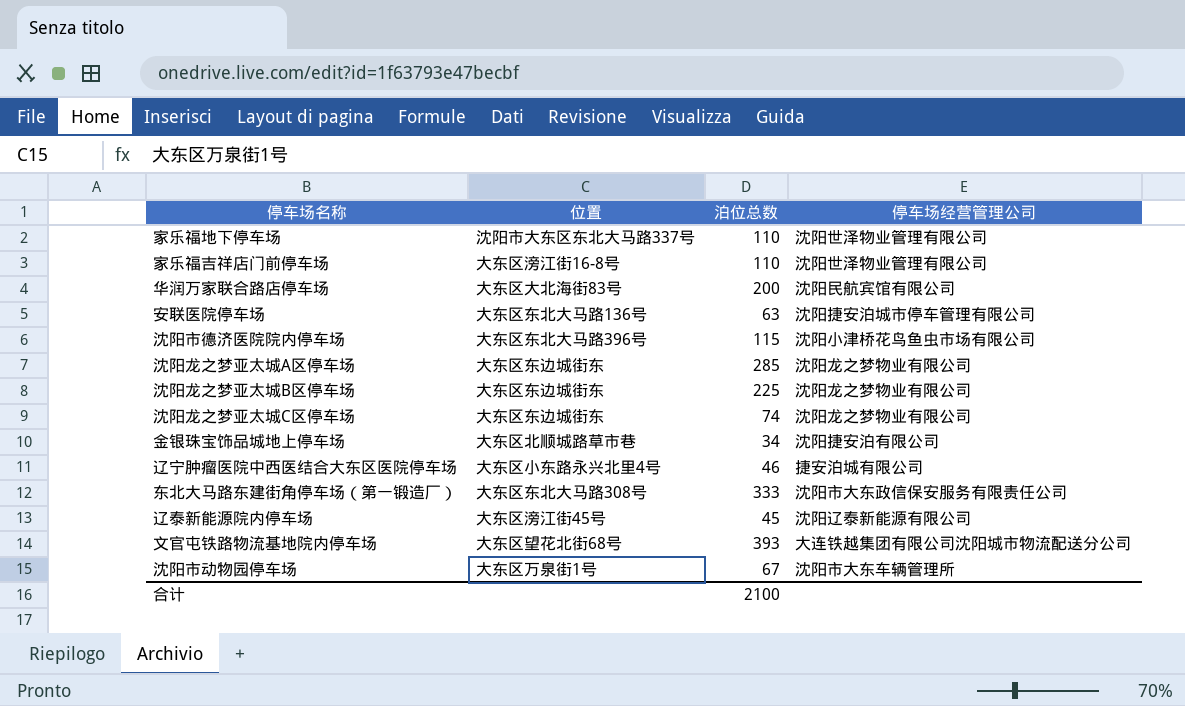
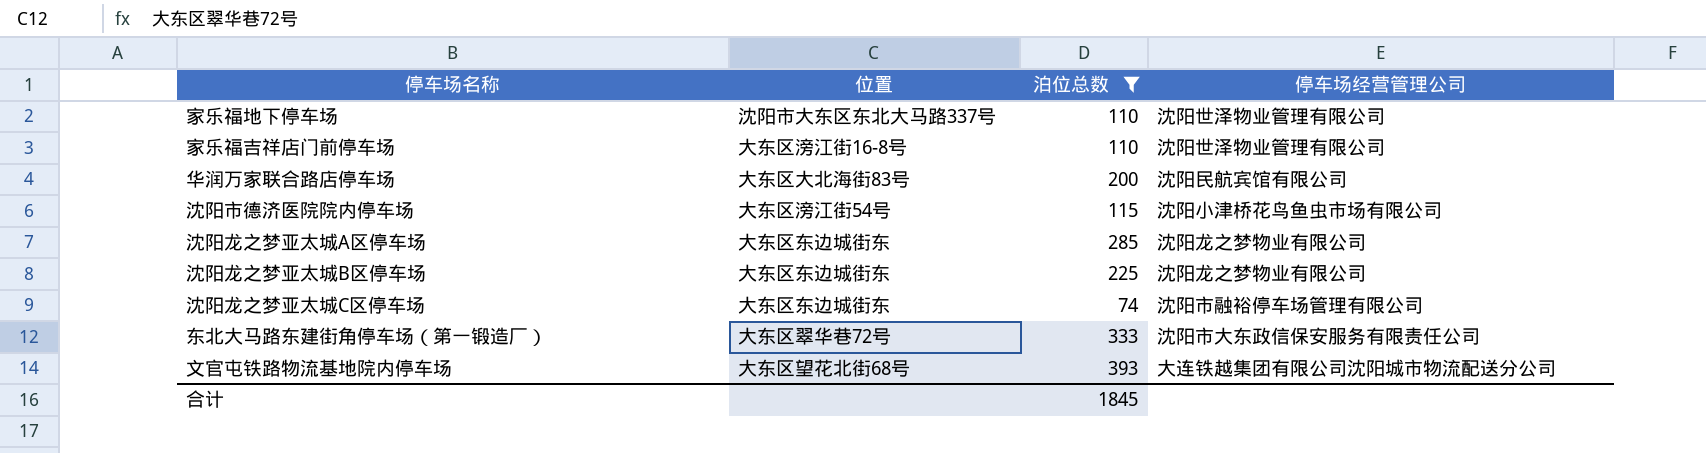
filter: none -> 泊位总数 >= 74
沈阳市德济医院院内停车场 | 位置: 大东区东北大马路396号 -> 大东区滂江街54号
沈阳龙之梦亚太城C区停车场 | 停车场经营管理公司: 沈阳龙之梦物业有限公司 -> 沈阳市融裕停车场管理有限公司
东北大马路东建街角停车场（第一锻造厂） | 位置: 大东区东北大马路308号 -> 大东区翠华巷72号
合计 | 泊位总数: 2100 -> 1845

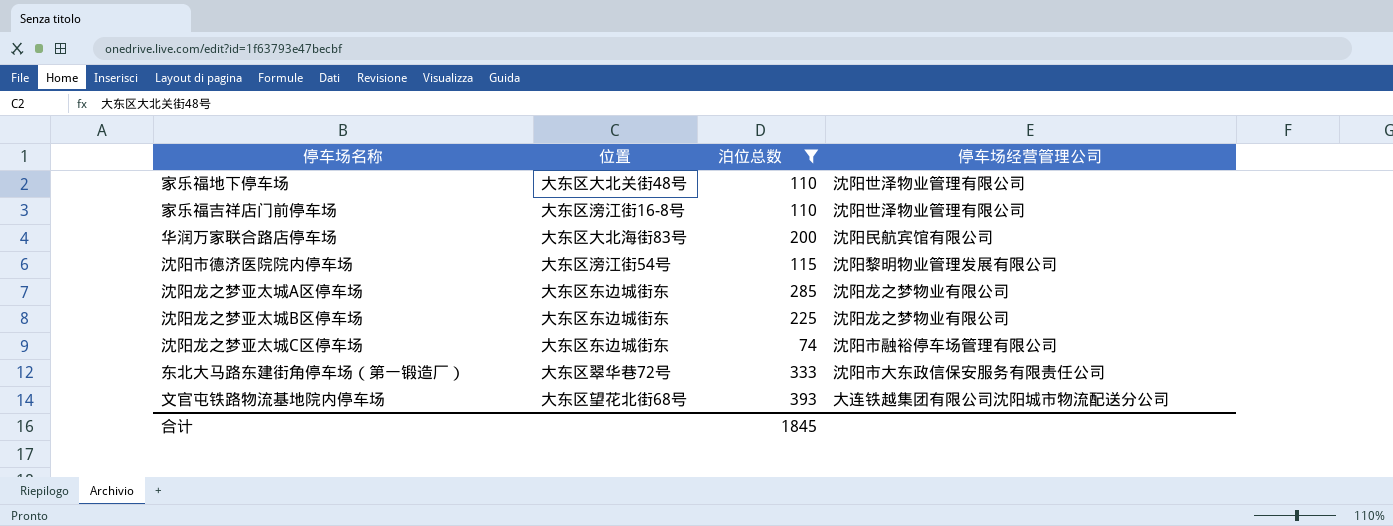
家乐福地下停车场 | 位置: 沈阳市大东区东北大马路337号 -> 大东区大北关街48号
沈阳市德济医院院内停车场 | 停车场经营管理公司: 沈阳小津桥花鸟鱼虫市场有限公司 -> 沈阳黎明物业管理发展有限公司

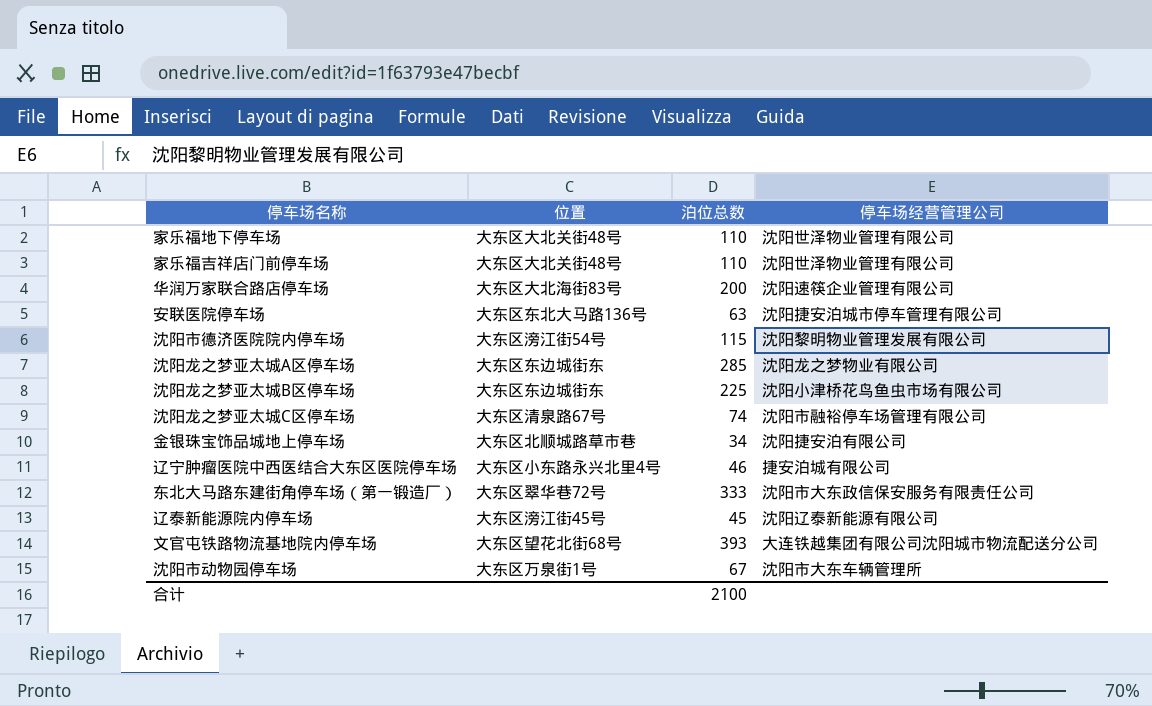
filter: 泊位总数 >= 74 -> none
家乐福吉祥店门前停车场 | 位置: 大东区滂江街16-8号 -> 大东区大北关街48号
华润万家联合路店停车场 | 停车场经营管理公司: 沈阳民航宾馆有限公司 -> 沈阳速筷企业管理有限公司
沈阳龙之梦亚太城B区停车场 | 停车场经营管理公司: 沈阳龙之梦物业有限公司 -> 沈阳小津桥花鸟鱼虫市场有限公司
沈阳龙之梦亚太城C区停车场 | 位置: 大东区东边城街东 -> 大东区清泉路67号
合计 | 泊位总数: 1845 -> 2100

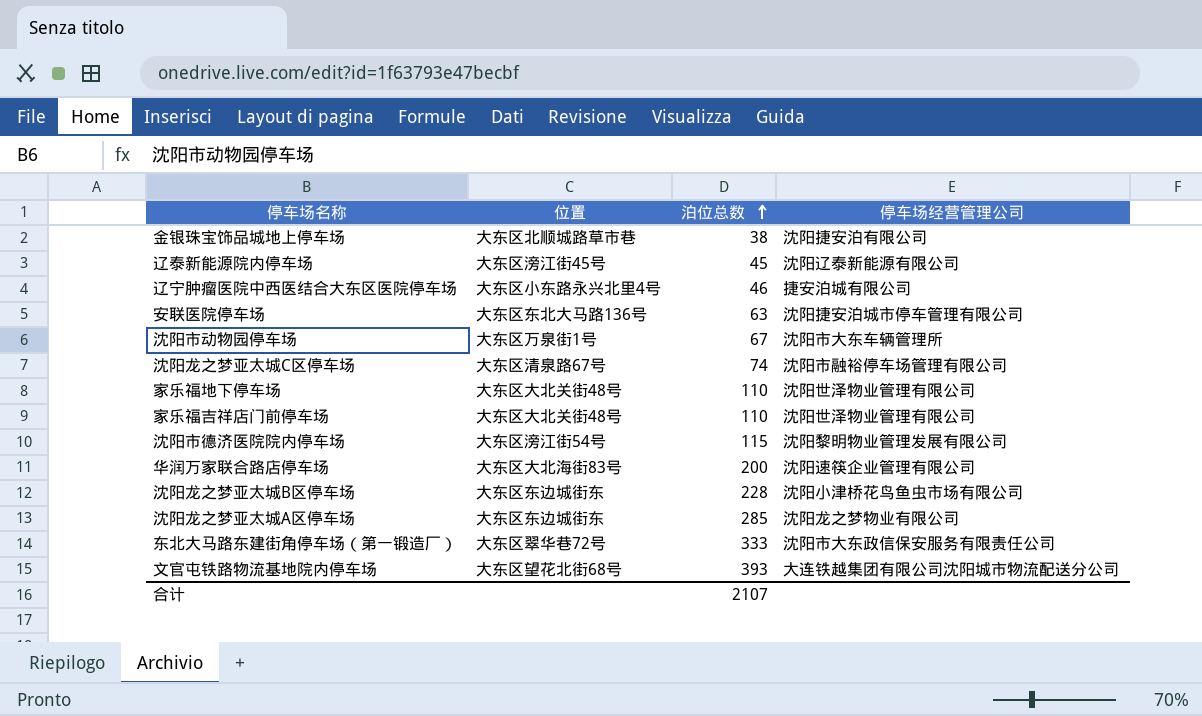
row order: none -> 泊位总数 ascending
金银珠宝饰品城地上停车场 | 泊位总数: 34 -> 38
沈阳龙之梦亚太城B区停车场 | 泊位总数: 225 -> 228
合计 | 泊位总数: 2100 -> 2107

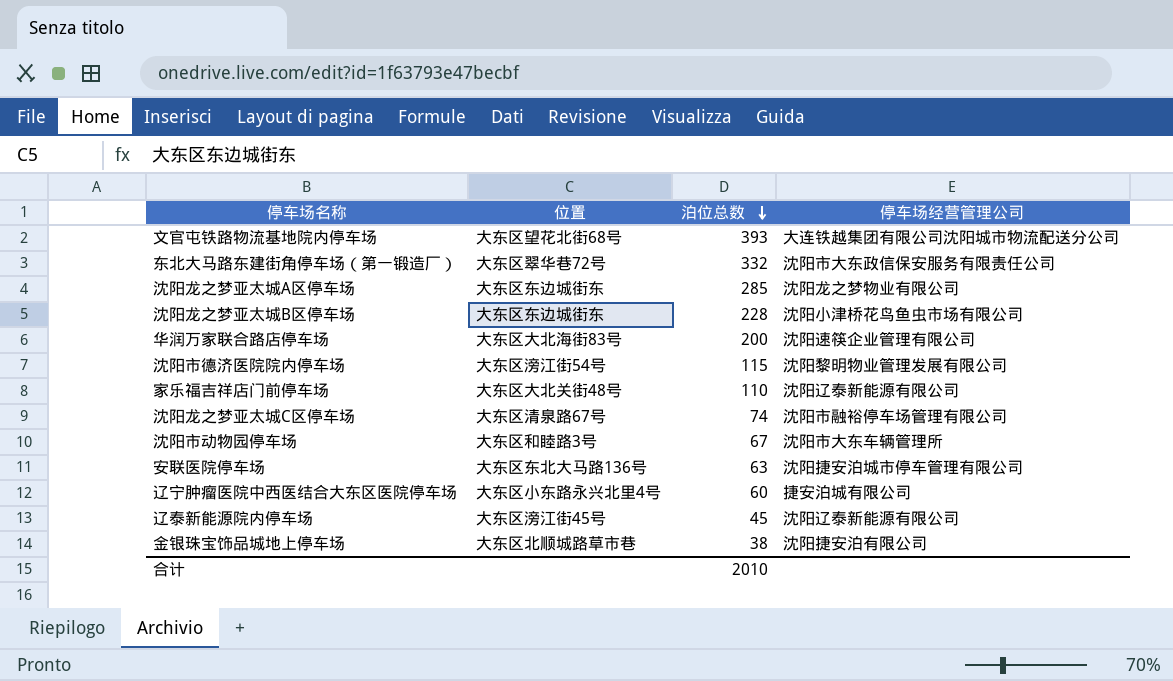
row order: 泊位总数 ascending -> 泊位总数 descending
row 家乐福地下停车场: 大东区大北关街48号 | 110 | 沈阳世泽物业管理有限公司 -> none
东北大马路东建街角停车场（第一锻造厂） | 泊位总数: 333 -> 332
家乐福吉祥店门前停车场 | 停车场经营管理公司: 沈阳世泽物业管理有限公司 -> 沈阳辽泰新能源有限公司
沈阳市动物园停车场 | 位置: 大东区万泉街1号 -> 大东区和睦路3号
辽宁肿瘤医院中西医结合大东区医院停车场 | 泊位总数: 46 -> 60
合计 | 泊位总数: 2107 -> 2010

